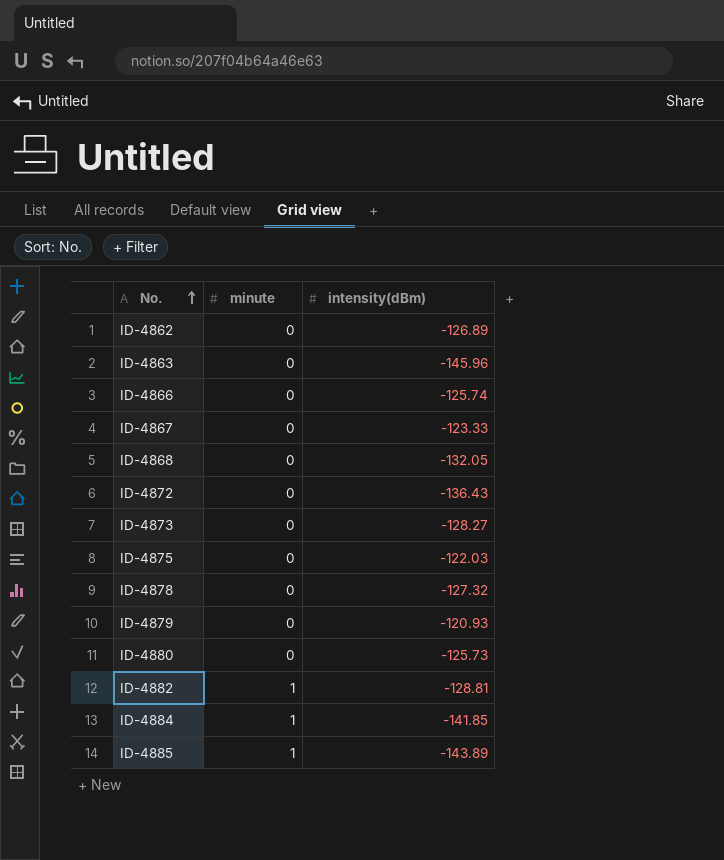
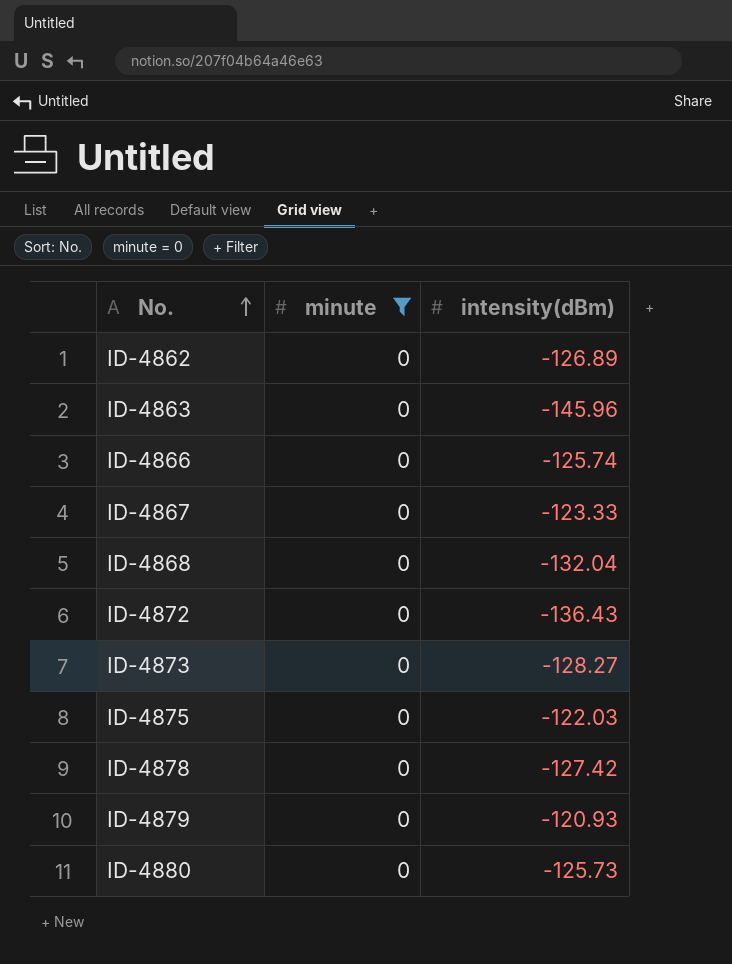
filter: none -> minute = 0
ID-4868 | intensity(dBm): -132.05 -> -132.04
ID-4878 | intensity(dBm): -127.32 -> -127.42

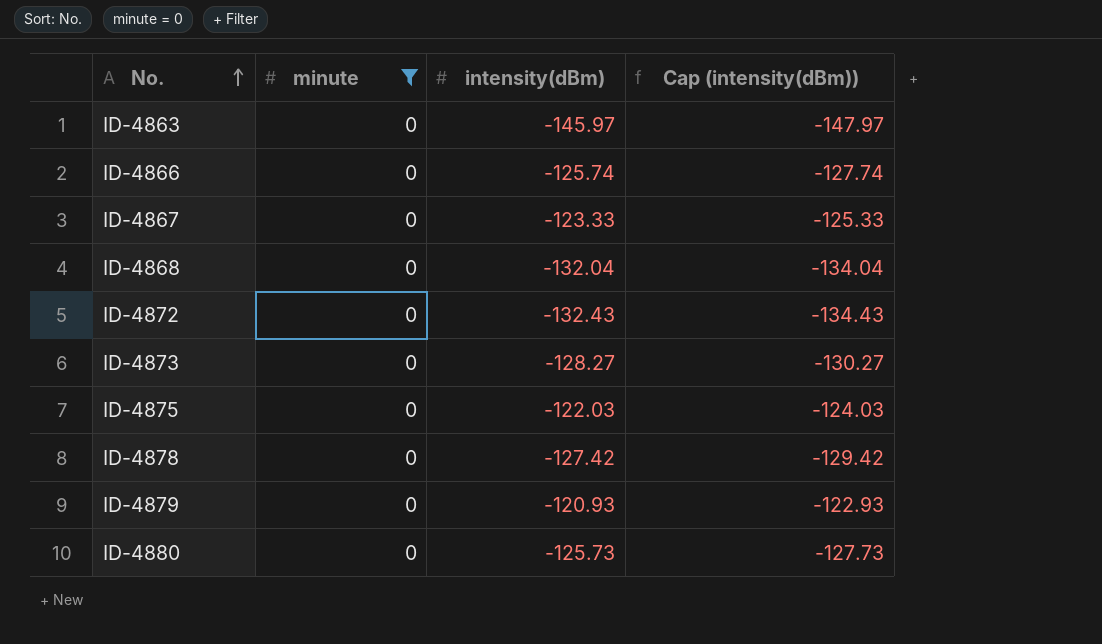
column Cap (intensity(dBm)) | formula: none -> [intensity(dBm)] - 2
row ID-4862: 0 | -126.89 -> none
ID-4863 | intensity(dBm): -145.96 -> -145.97
ID-4872 | intensity(dBm): -136.43 -> -132.43

